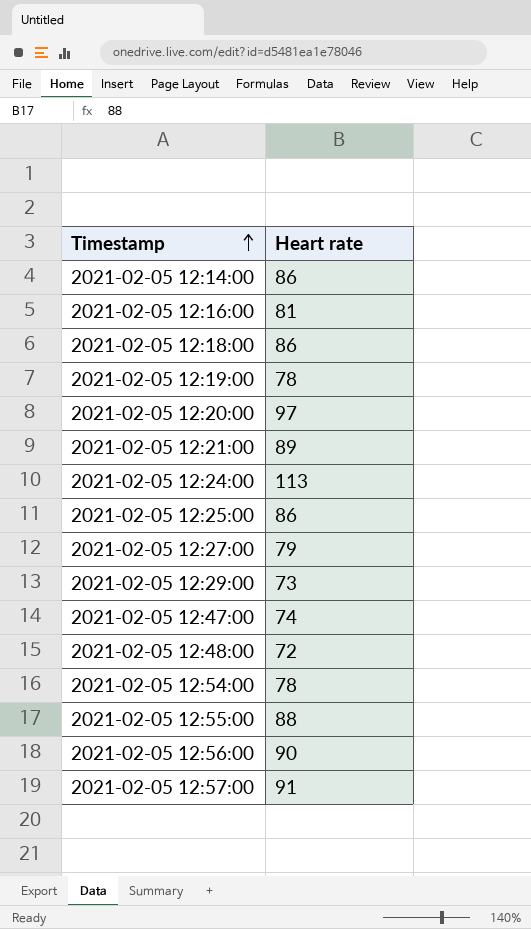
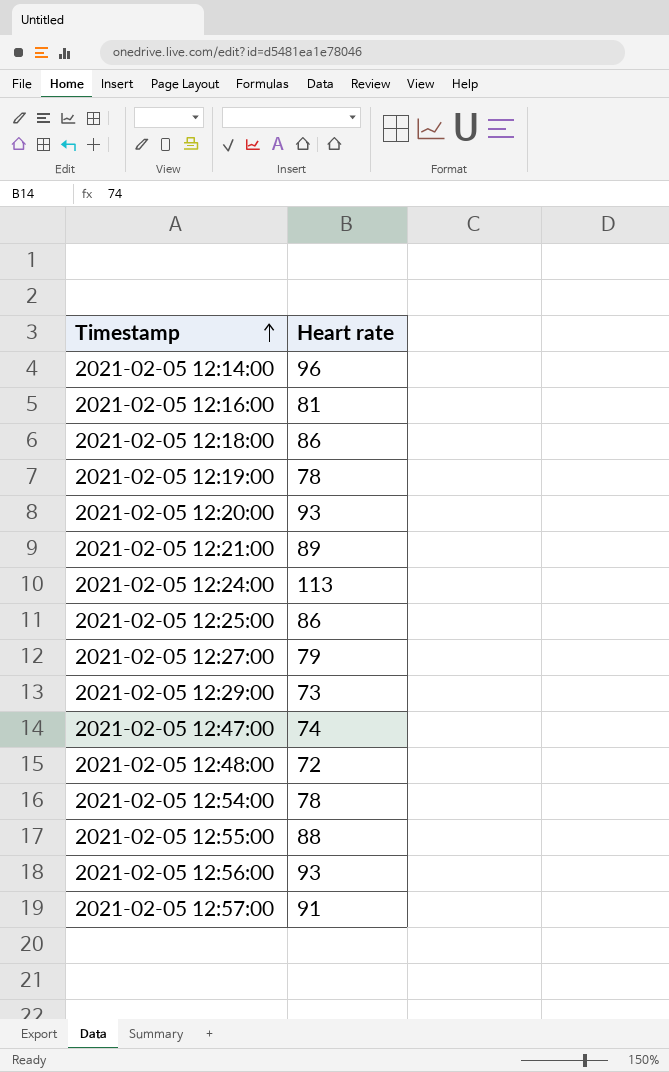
2021-02-05 12:14:00 | Heart rate: 86 -> 96
2021-02-05 12:20:00 | Heart rate: 97 -> 93
2021-02-05 12:56:00 | Heart rate: 90 -> 93

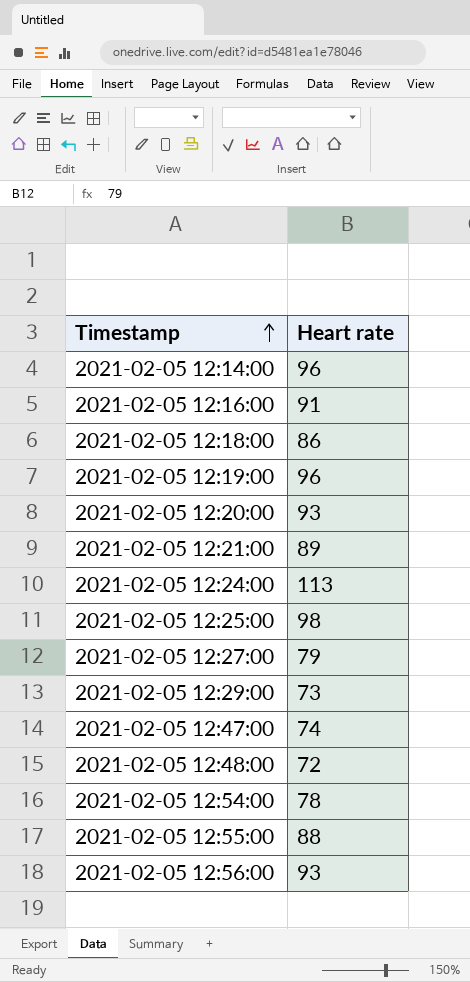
row 2021-02-05 12:57:00: 91 -> none
2021-02-05 12:16:00 | Heart rate: 81 -> 91
2021-02-05 12:19:00 | Heart rate: 78 -> 96
2021-02-05 12:25:00 | Heart rate: 86 -> 98

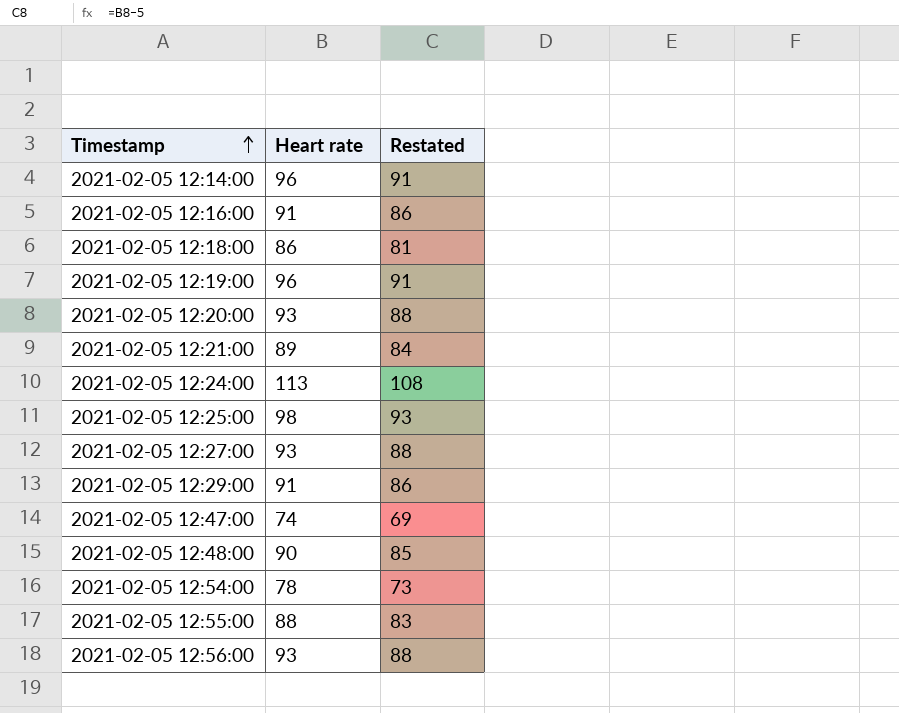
column Restated | formula: none -> [Heart rate] - 5
2021-02-05 12:27:00 | Heart rate: 79 -> 93
2021-02-05 12:29:00 | Heart rate: 73 -> 91
2021-02-05 12:48:00 | Heart rate: 72 -> 90

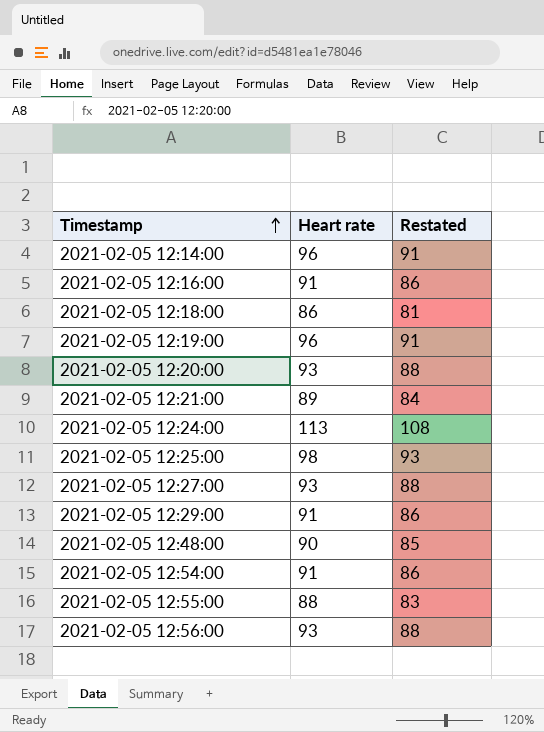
row 2021-02-05 12:47:00: 74 | 69 -> none
2021-02-05 12:54:00 | Heart rate: 78 -> 91
2021-02-05 12:54:00 | Restated: 73 -> 86

